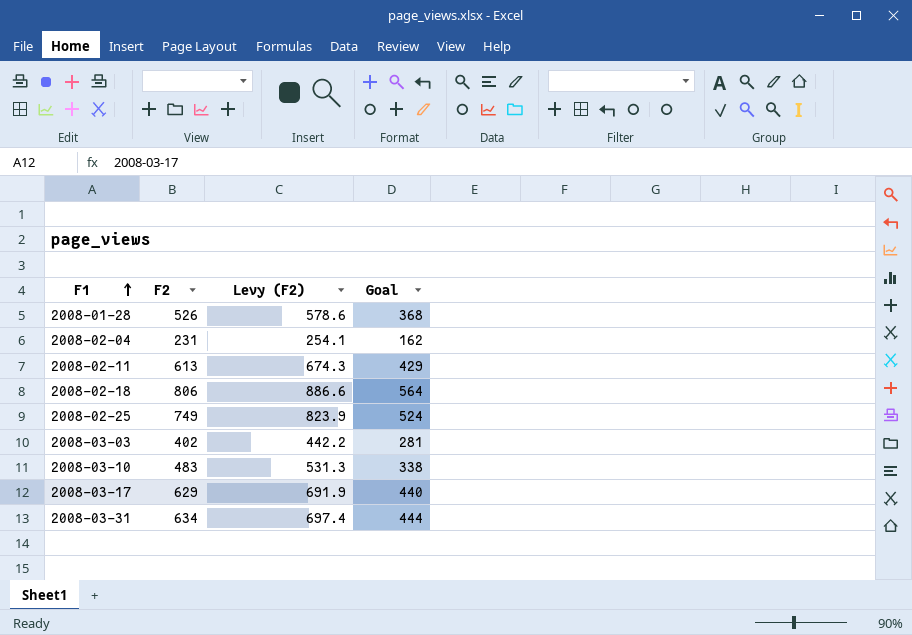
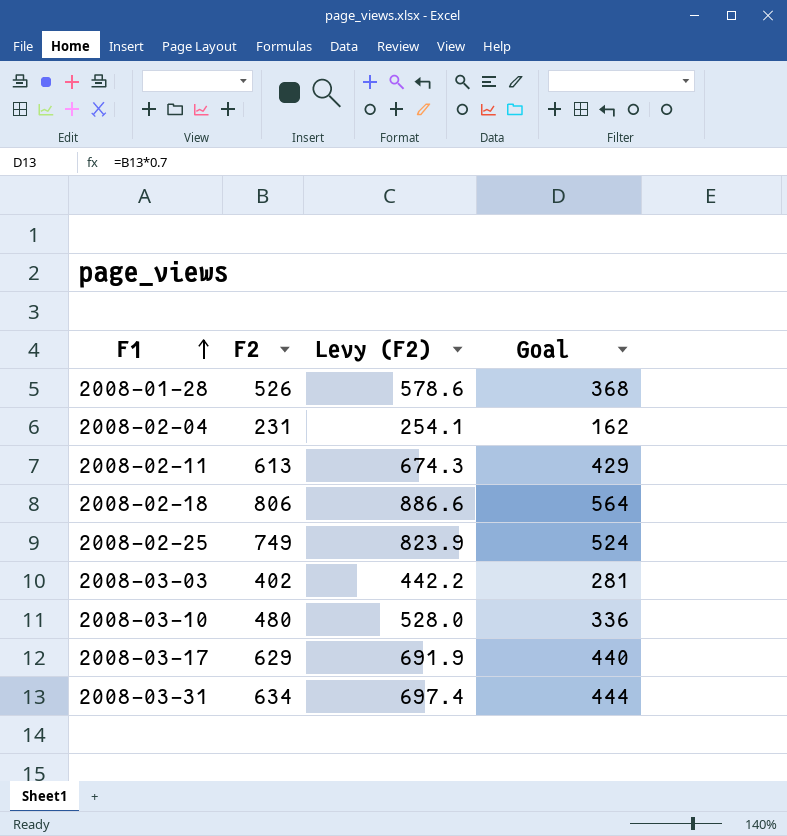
2008-03-10 | F2: 483 -> 480
2008-03-10 | Levy (F2): 531.3 -> 528.0
2008-03-10 | Goal: 338 -> 336

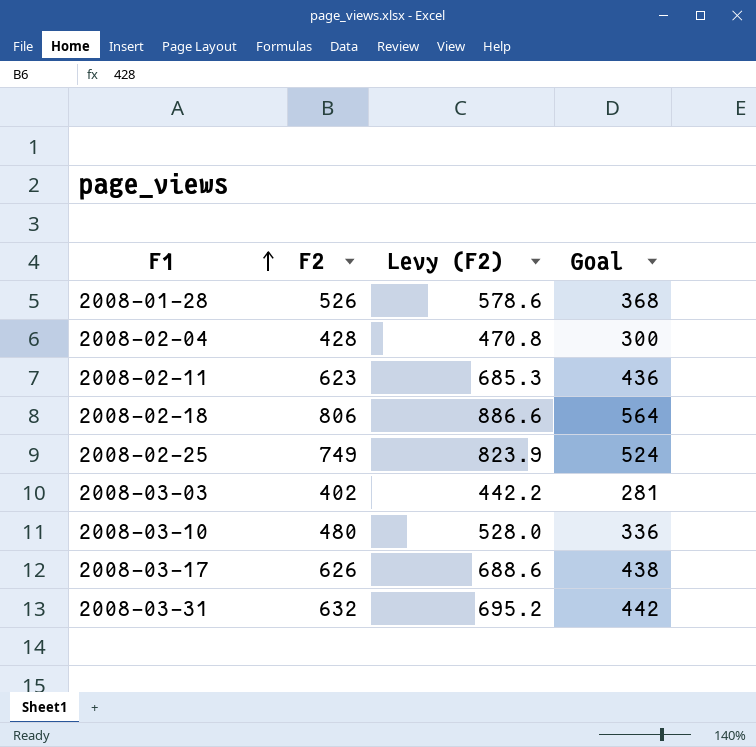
2008-02-04 | F2: 231 -> 428
2008-02-04 | Levy (F2): 254.1 -> 470.8
2008-02-04 | Goal: 162 -> 300
2008-02-11 | F2: 613 -> 623
2008-02-11 | Levy (F2): 674.3 -> 685.3
2008-02-11 | Goal: 429 -> 436
2008-03-17 | F2: 629 -> 626
2008-03-17 | Levy (F2): 691.9 -> 688.6
2008-03-17 | Goal: 440 -> 438
2008-03-31 | F2: 634 -> 632
2008-03-31 | Levy (F2): 697.4 -> 695.2
2008-03-31 | Goal: 444 -> 442

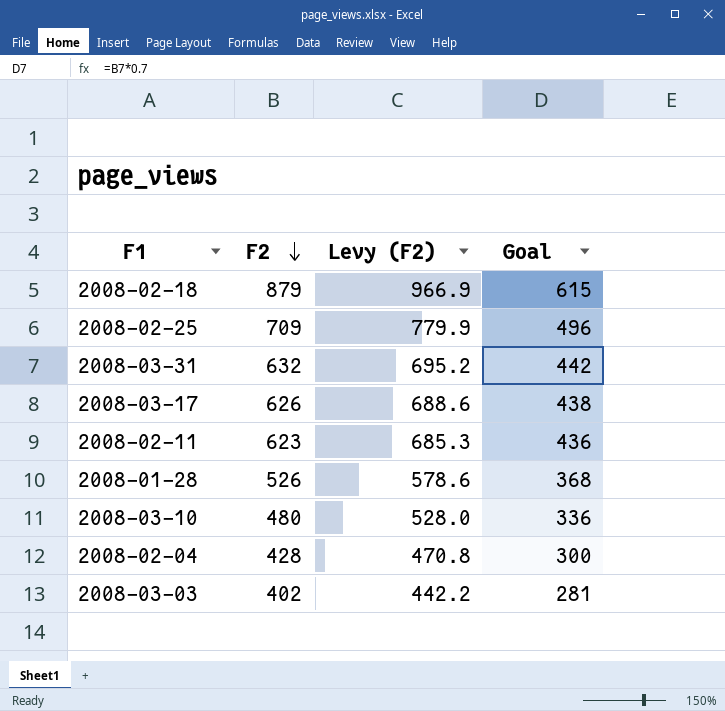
row order: F1 ascending -> F2 descending
2008-02-18 | F2: 806 -> 879
2008-02-18 | Levy (F2): 886.6 -> 966.9
2008-02-18 | Goal: 564 -> 615
2008-02-25 | F2: 749 -> 709
2008-02-25 | Levy (F2): 823.9 -> 779.9
2008-02-25 | Goal: 524 -> 496

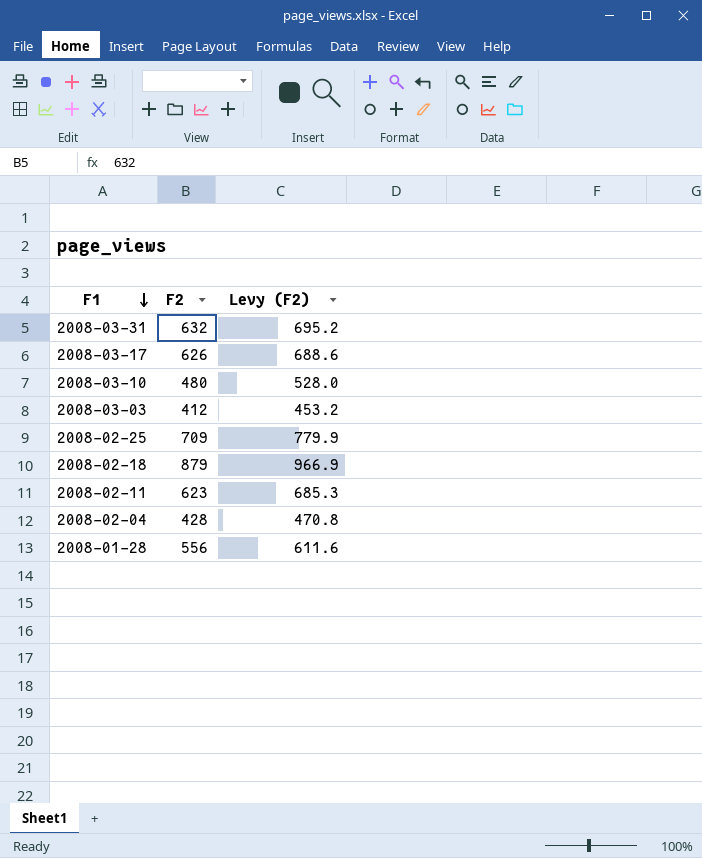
row order: F2 descending -> F1 descending
column Goal | formula: [F2] * 0.7 -> none
2008-03-03 | F2: 402 -> 412
2008-03-03 | Levy (F2): 442.2 -> 453.2
2008-01-28 | F2: 526 -> 556
2008-01-28 | Levy (F2): 578.6 -> 611.6

